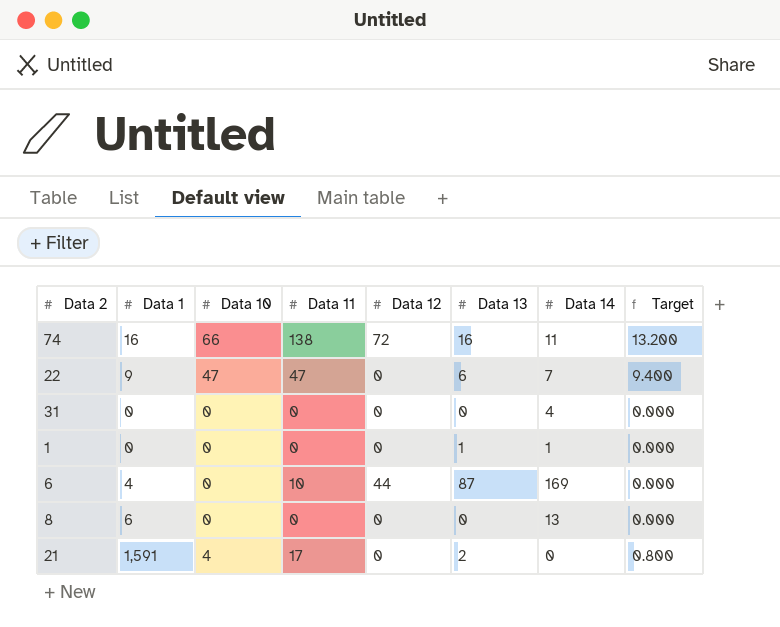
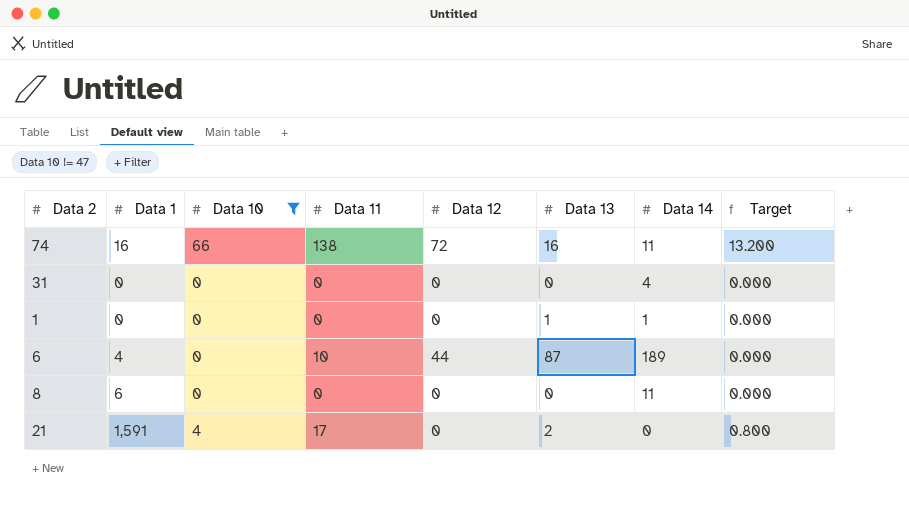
filter: none -> Data 10 != 47
6 | Data 14: 169 -> 189
8 | Data 14: 13 -> 11

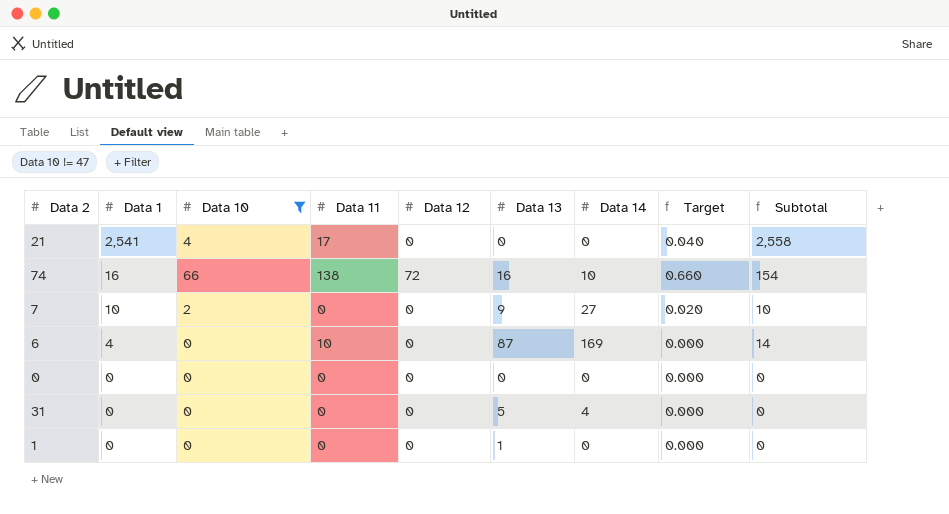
row order: none -> Data 1 descending
column Target | formula: [Data 10] * 0.2 -> [Data 10] * 0.01
column Subtotal | formula: none -> [Data 1] + [Data 11]
row 8: 6 | 0 | 0 | 0 | 0 | 11 | 0.000 -> none
21 | Data 1: 1,591 -> 2,541
21 | Data 13: 2 -> 0
74 | Data 14: 11 -> 10
row 7: none -> 10 | 2 | 0 | 0 | 9 | 27 | 0.020 | 10
6 | Data 12: 44 -> 0
6 | Data 14: 189 -> 169
row 0: none -> 0 | 0 | 0 | 0 | 0 | 0 | 0.000 | 0
31 | Data 13: 0 -> 5
1 | Data 14: 1 -> 0

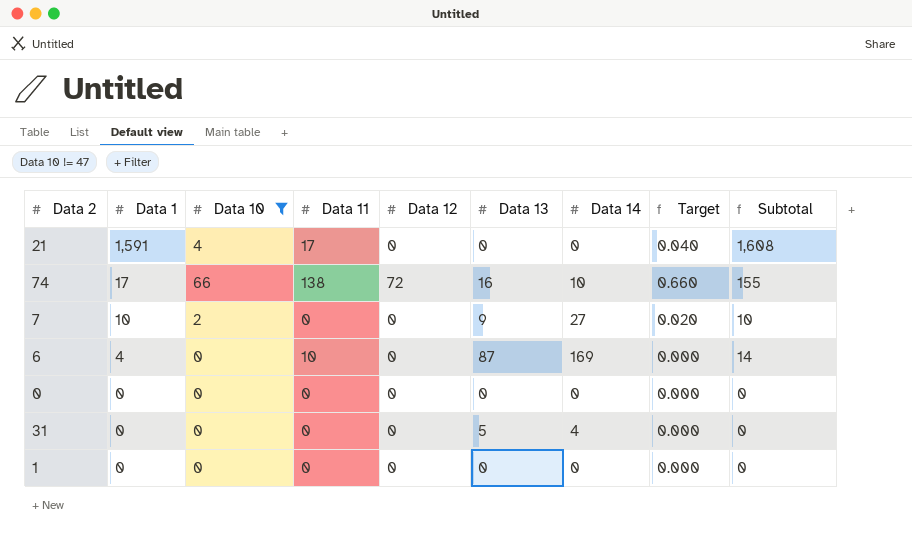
21 | Data 1: 2,541 -> 1,591
21 | Subtotal: 2,558 -> 1,608
74 | Data 1: 16 -> 17
74 | Subtotal: 154 -> 155
1 | Data 13: 1 -> 0

